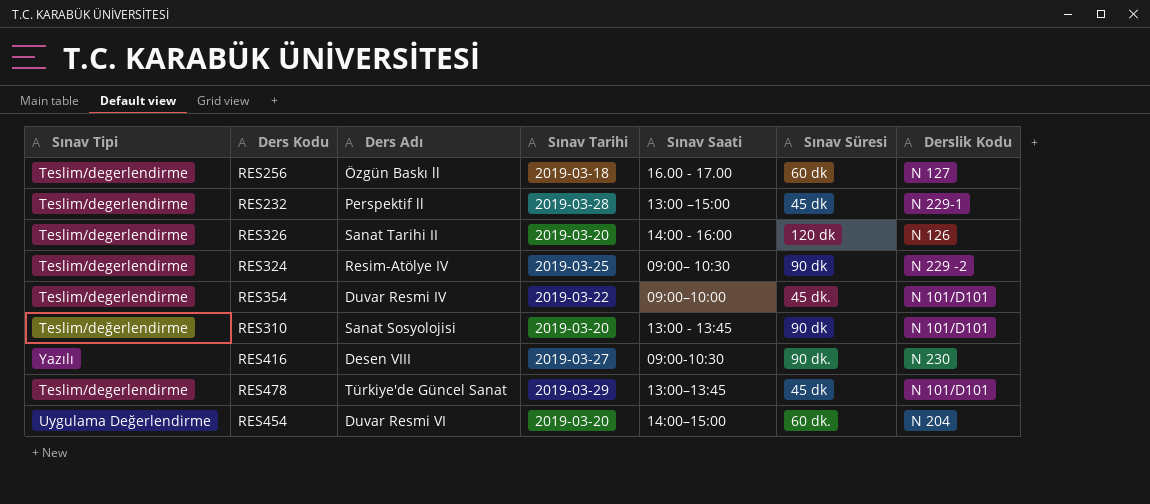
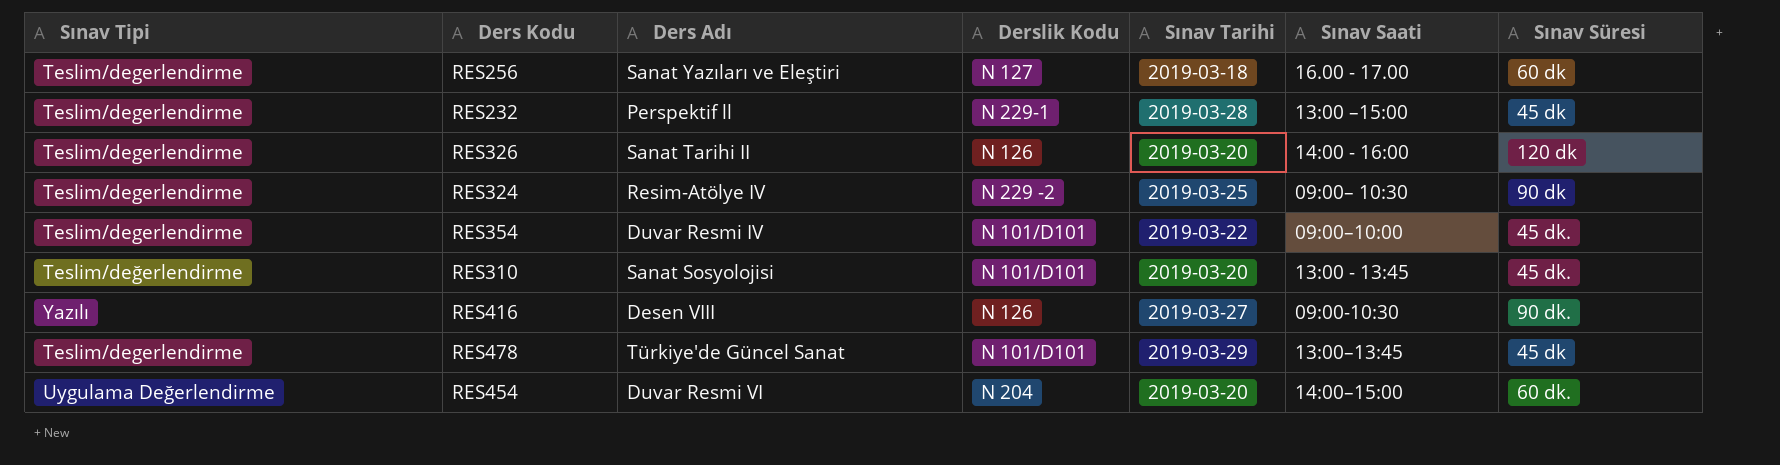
column Derslik Kodu | position: 7 -> 4
RES256 | Ders Adı: Özgün Baskı ll -> Sanat Yazıları ve Eleştiri
RES310 | Sınav Süresi: 90 dk -> 45 dk.
RES416 | Derslik Kodu: N 230 -> N 126

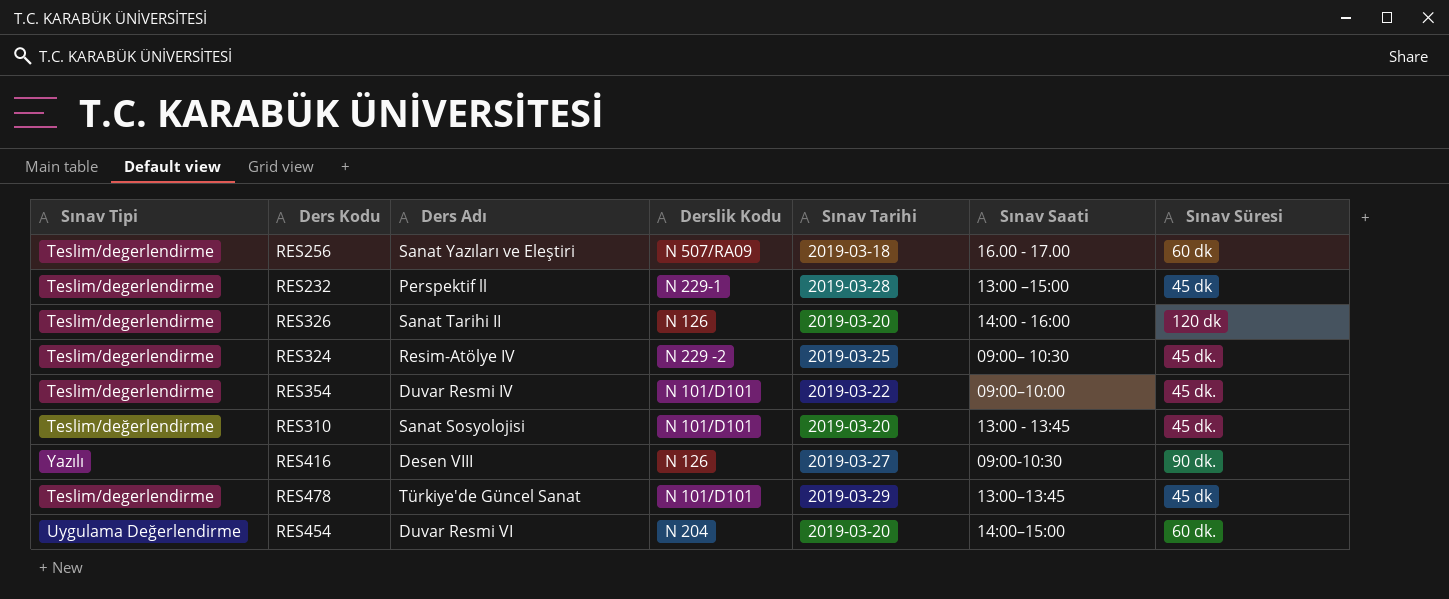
RES256 | Derslik Kodu: N 127 -> N 507/RA09
RES324 | Sınav Süresi: 90 dk -> 45 dk.

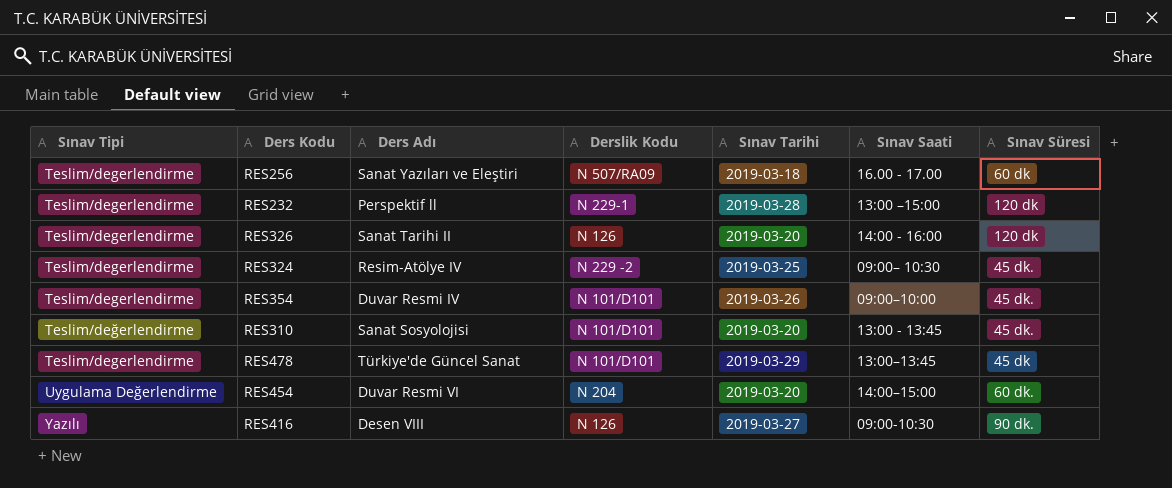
row order: none -> Sınav Tipi ascending
RES232 | Sınav Süresi: 45 dk -> 120 dk
RES354 | Sınav Tarihi: 2019-03-22 -> 2019-03-26

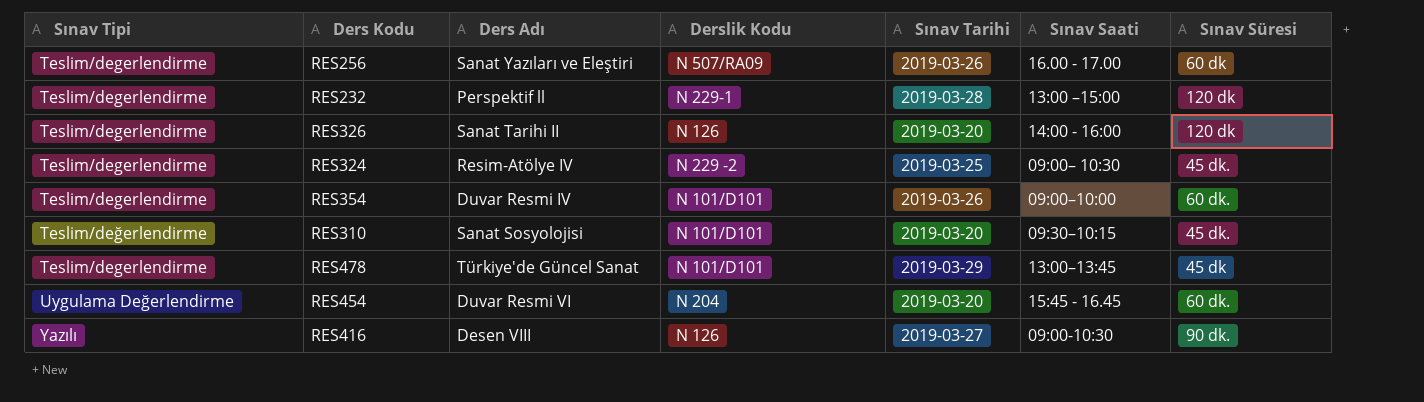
RES256 | Sınav Tarihi: 2019-03-18 -> 2019-03-26
RES354 | Sınav Süresi: 45 dk. -> 60 dk.
RES310 | Sınav Saati: 13:00 - 13:45 -> 09:30–10:15
RES454 | Sınav Saati: 14:00–15:00 -> 15:45 - 16.45

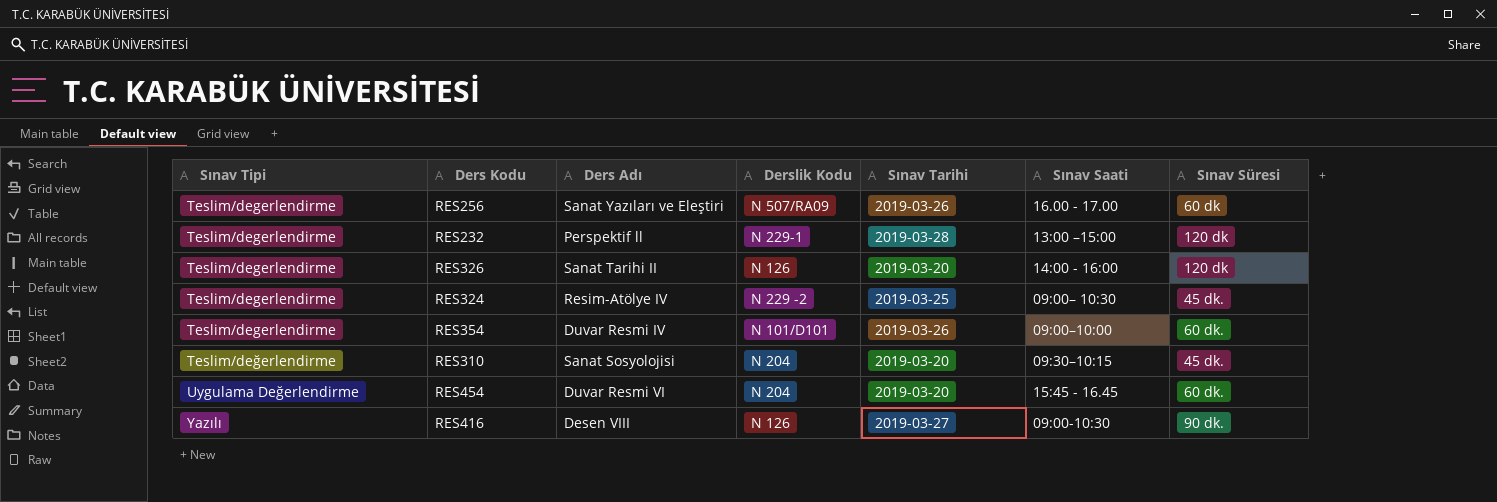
row RES478: Teslim/degerlendirme | Türkiye'de Güncel Sanat | N 101/D101 | 2019-03-29 | 13:00–13:45 | 45 dk -> none
RES310 | Derslik Kodu: N 101/D101 -> N 204

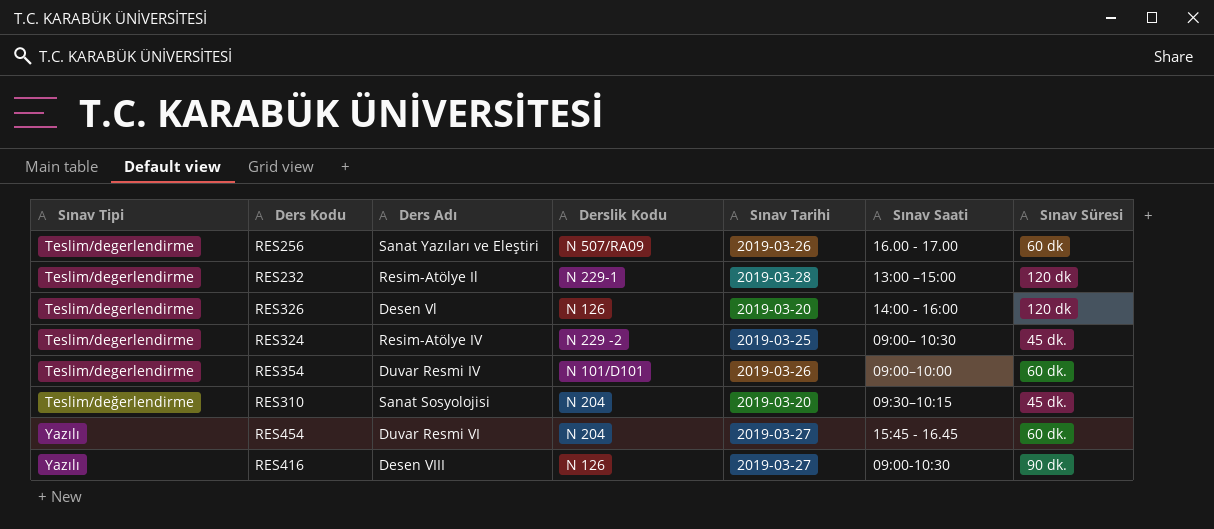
RES232 | Ders Adı: Perspektif ll -> Resim-Atölye Il
RES326 | Ders Adı: Sanat Tarihi II -> Desen Vl
RES454 | Sınav Tipi: Uygulama Değerlendirme -> Yazılı
RES454 | Sınav Tarihi: 2019-03-20 -> 2019-03-27

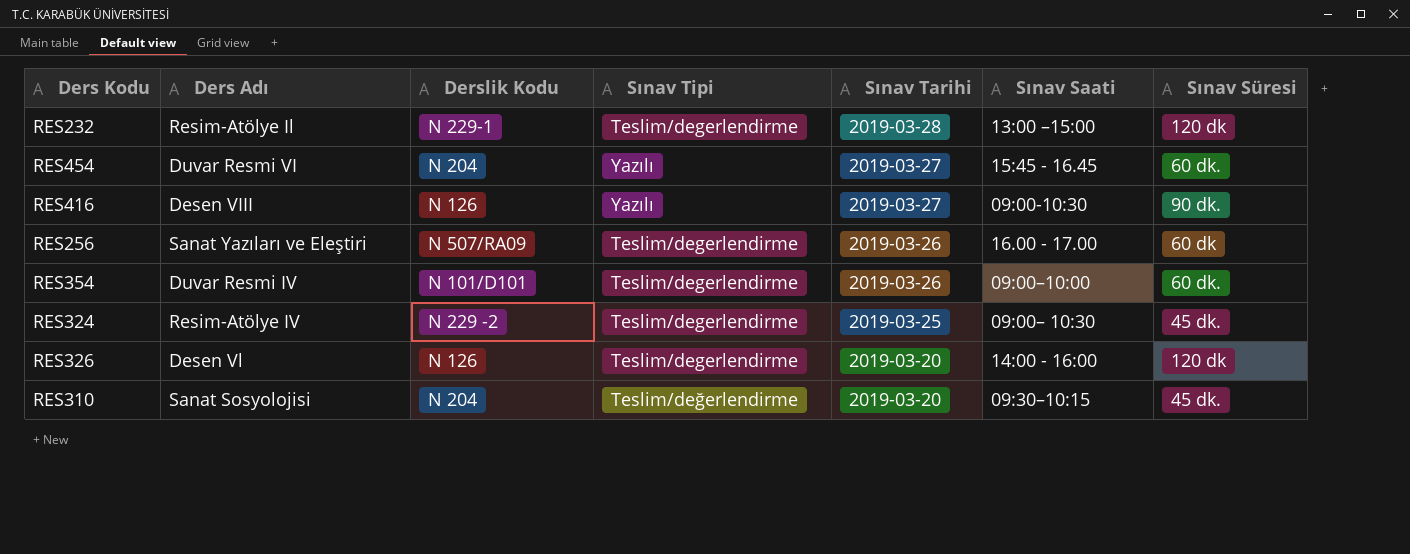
row order: Sınav Tipi ascending -> Sınav Tarihi descending
column Sınav Tipi | position: 1 -> 4

